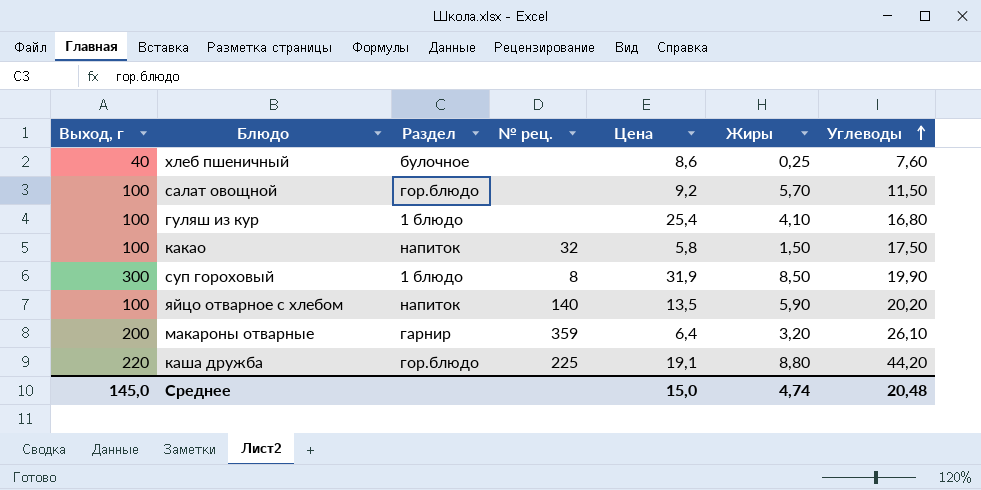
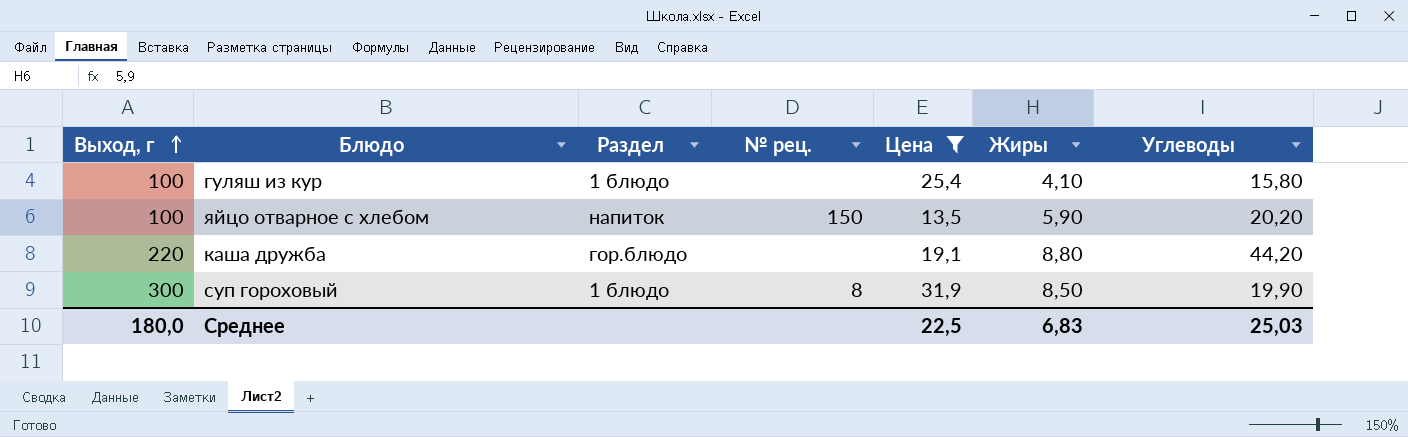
filter: none -> Цена >= 13,5
row order: Углеводы ascending -> Выход, г ascending
гуляш из кур | Углеводы: 16,80 -> 15,80
яйцо отварное с хлебом | № рец.: 140 -> 150
каша дружба | № рец.: 225 -> none
Среднее | Выход, г: 145,0 -> 180,0
Среднее | Цена: 15,0 -> 22,5
Среднее | Жиры: 4,74 -> 6,83
Среднее | Углеводы: 20,48 -> 25,03

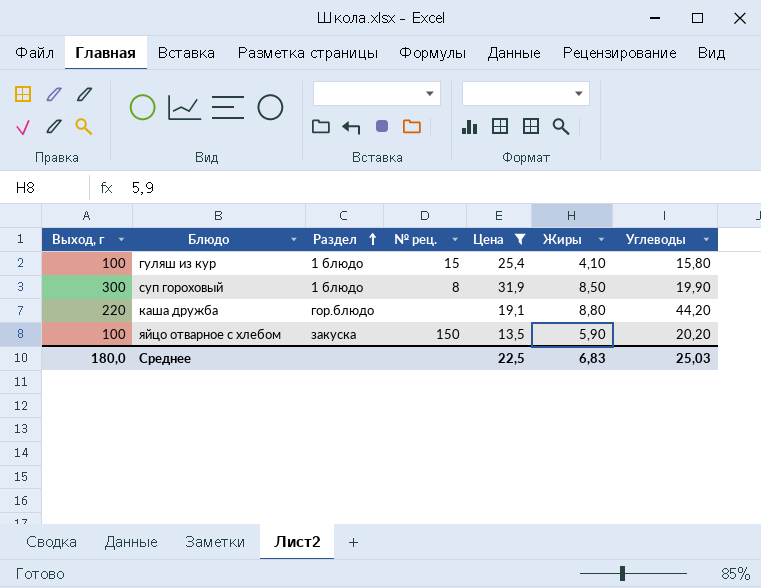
row order: Выход, г ascending -> Раздел ascending
гуляш из кур | № рец.: none -> 15
яйцо отварное с хлебом | Раздел: напиток -> закуска

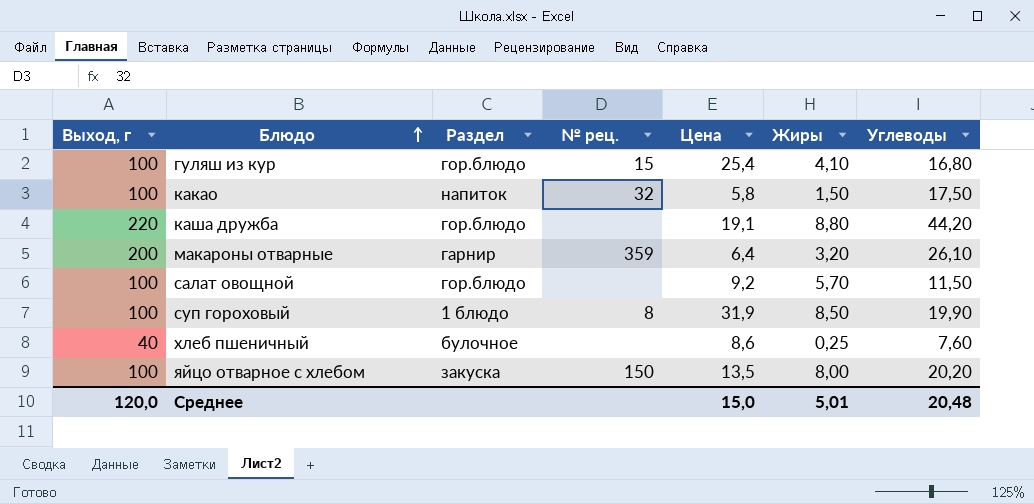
filter: Цена >= 13,5 -> none
row order: Раздел ascending -> Блюдо ascending
гуляш из кур | Раздел: 1 блюдо -> гор.блюдо
гуляш из кур | Углеводы: 15,80 -> 16,80
суп гороховый | Выход, г: 300 -> 100
яйцо отварное с хлебом | Жиры: 5,90 -> 8,00
Среднее | Выход, г: 180,0 -> 120,0
Среднее | Цена: 22,5 -> 15,0
Среднее | Жиры: 6,83 -> 5,01
Среднее | Углеводы: 25,03 -> 20,48

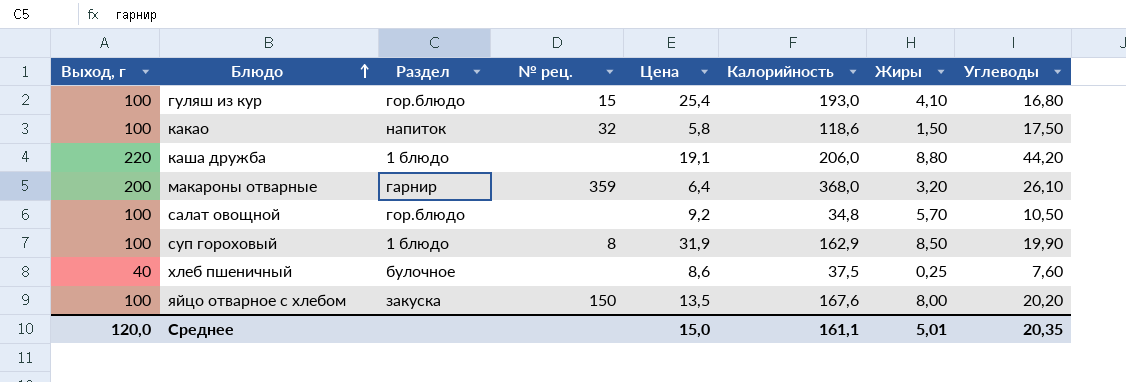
column Калорийность | position: none -> 6
каша дружба | Раздел: гор.блюдо -> 1 блюдо
салат овощной | Углеводы: 11,50 -> 10,50
Среднее | Углеводы: 20,48 -> 20,35

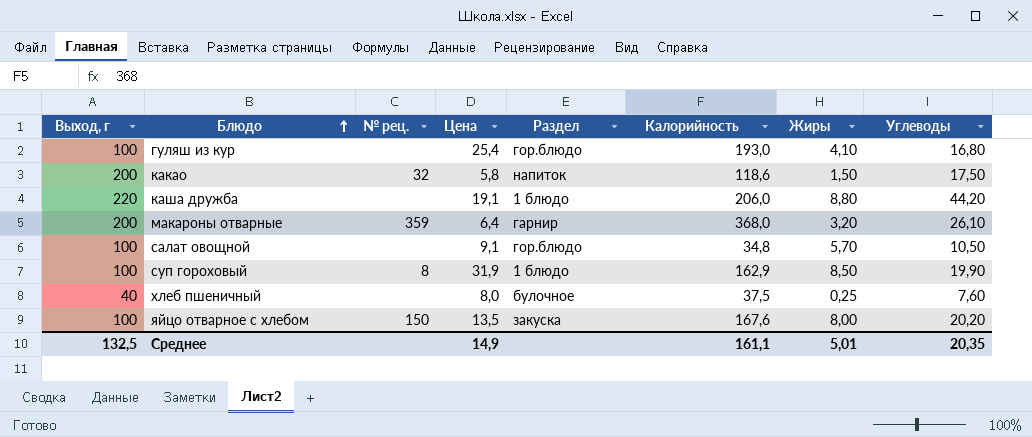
column Раздел | position: 3 -> 5
гуляш из кур | № рец.: 15 -> none
какао | Выход, г: 100 -> 200
салат овощной | Цена: 9,2 -> 9,1
хлеб пшеничный | Цена: 8,6 -> 8,0
Среднее | Выход, г: 120,0 -> 132,5
Среднее | Цена: 15,0 -> 14,9

